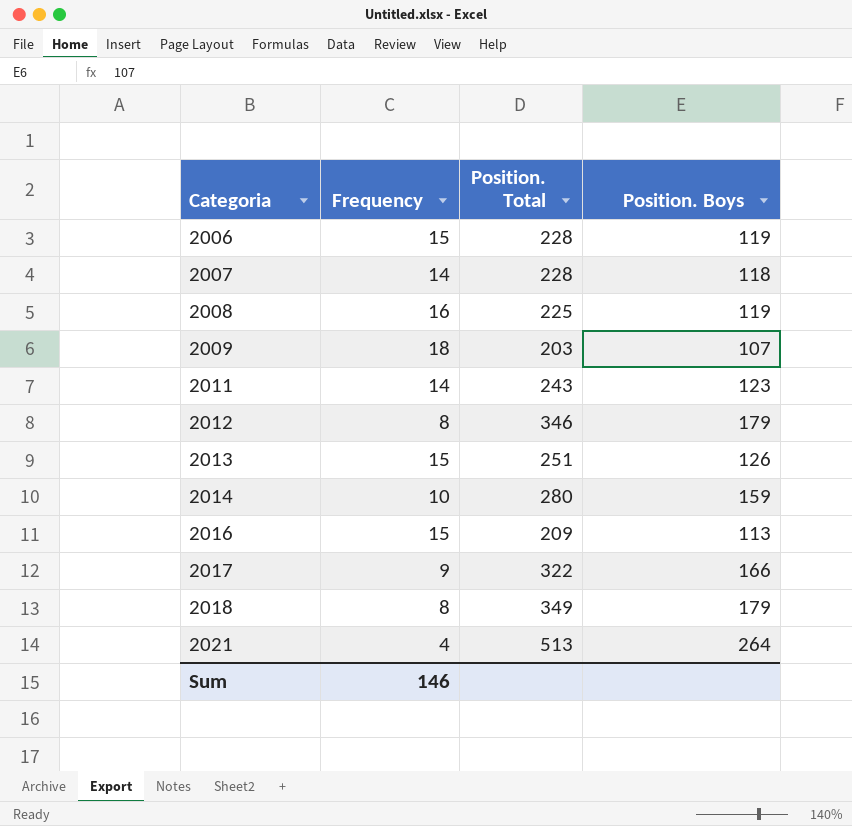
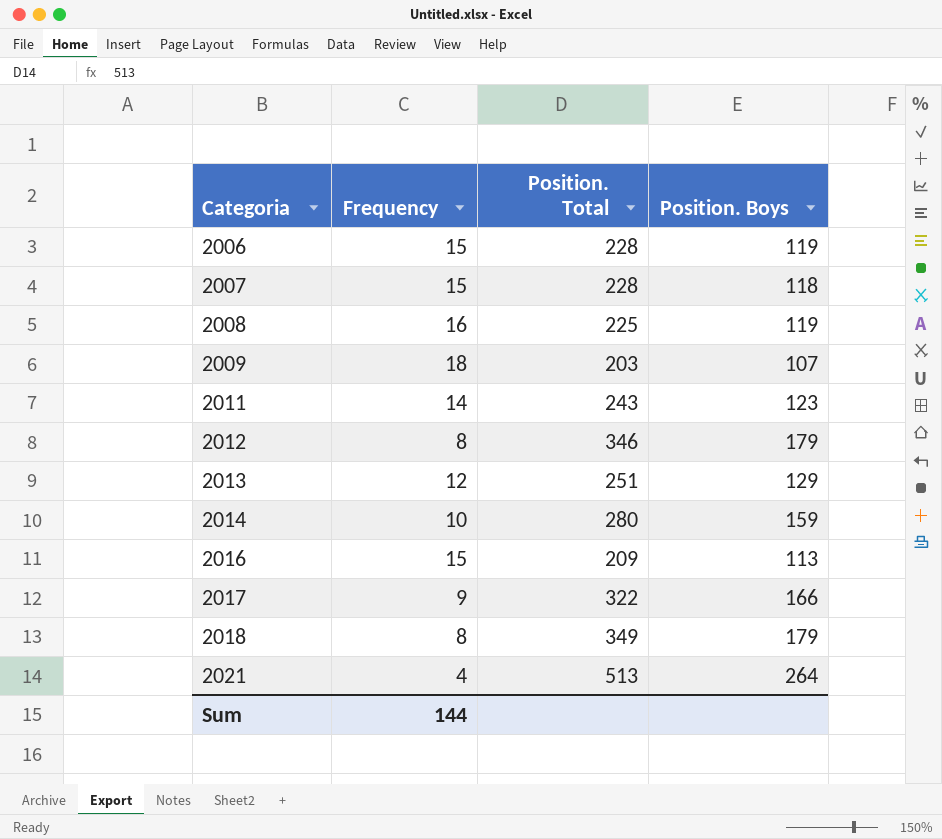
2007 | Frequency: 14 -> 15
2013 | Frequency: 15 -> 12
2013 | Position. Boys: 126 -> 129
Sum | Frequency: 146 -> 144

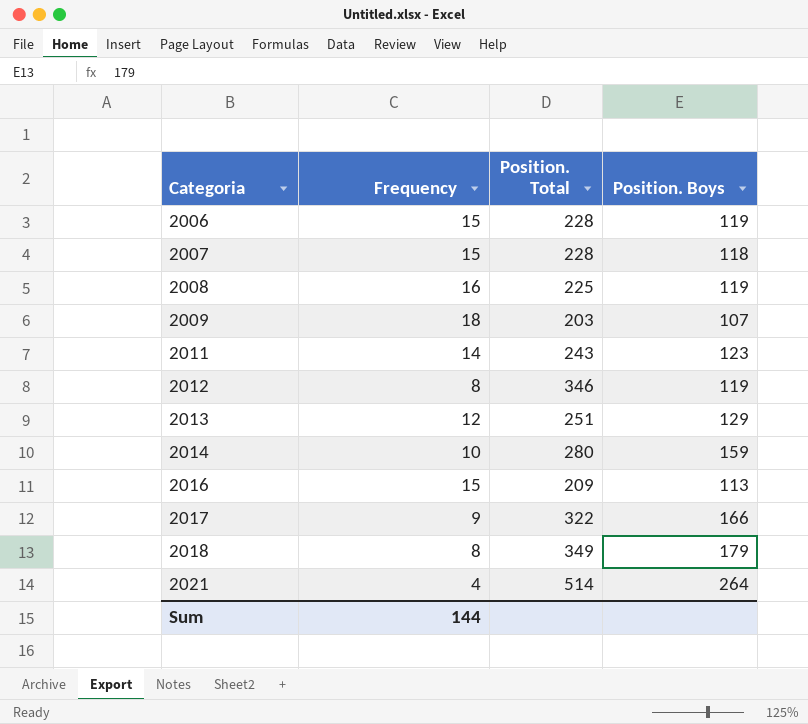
2012 | Position. Boys: 179 -> 119
2021 | Position. Total: 513 -> 514

